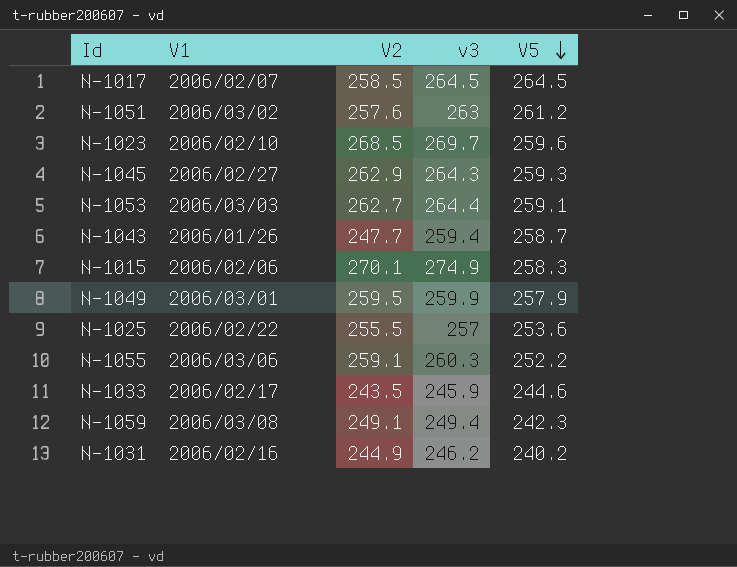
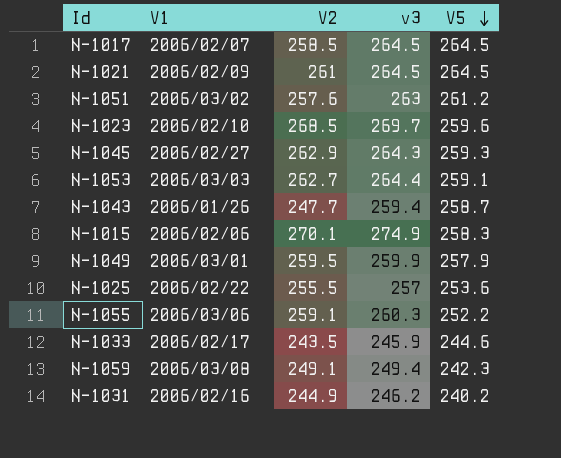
row N-1021: none -> 2006/02/09 | 261 | 264.5 | 264.5

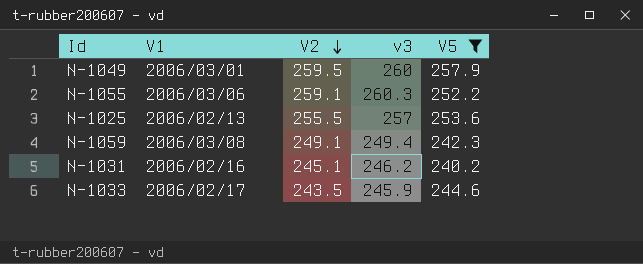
filter: none -> V5 <= 257.9
row order: V5 descending -> V2 descending
N-1049 | v3: 259.9 -> 260
N-1025 | V1: 2006/02/22 -> 2006/02/13
N-1031 | V2: 244.9 -> 245.1

